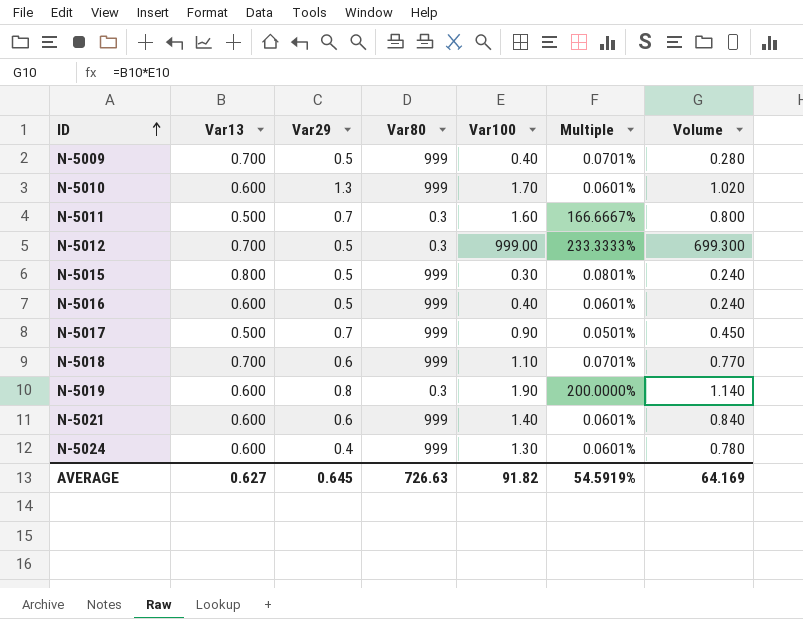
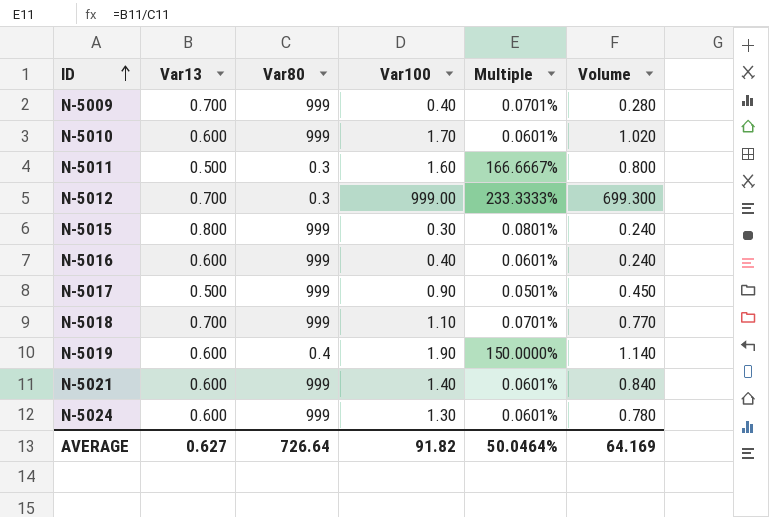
column Var29 | position: 3 -> none
N-5019 | Var80: 0.3 -> 0.4
N-5019 | Multiple: 200.0000% -> 150.0000%
AVERAGE | Var80: 726.63 -> 726.64
AVERAGE | Multiple: 54.5919% -> 50.0464%

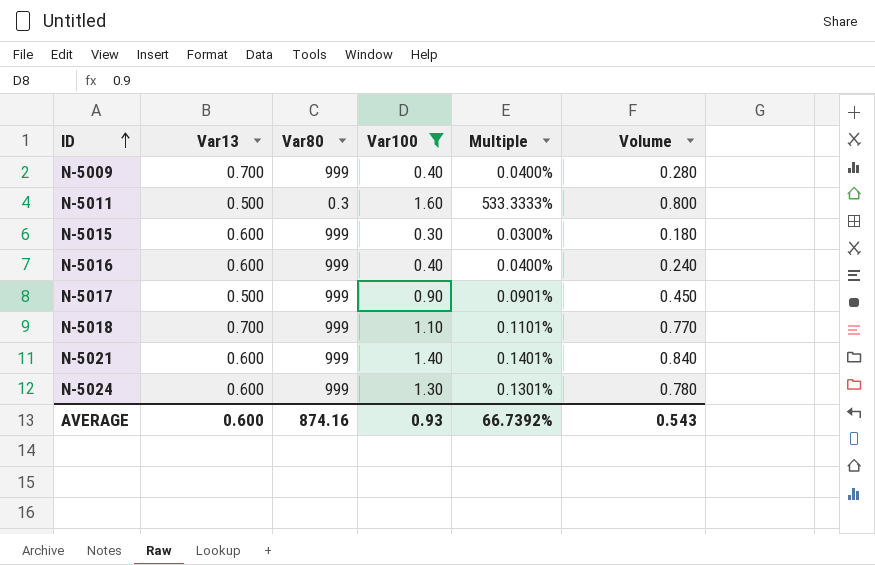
filter: none -> Var100 <= 1.60
column Multiple | formula: [Var13] / [Var80] -> [Var100] / [Var80]
N-5015 | Var13: 0.800 -> 0.600
N-5015 | Volume: 0.240 -> 0.180
AVERAGE | Var13: 0.627 -> 0.600
AVERAGE | Var80: 726.64 -> 874.16
AVERAGE | Var100: 91.82 -> 0.93
AVERAGE | Multiple: 50.0464% -> 66.7392%
AVERAGE | Volume: 64.169 -> 0.543

